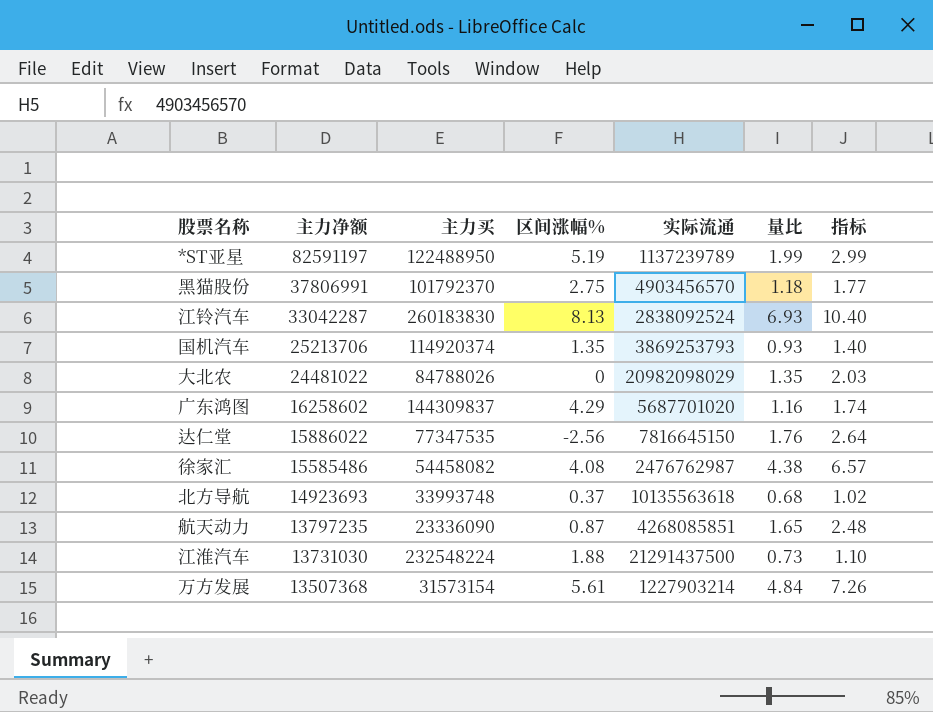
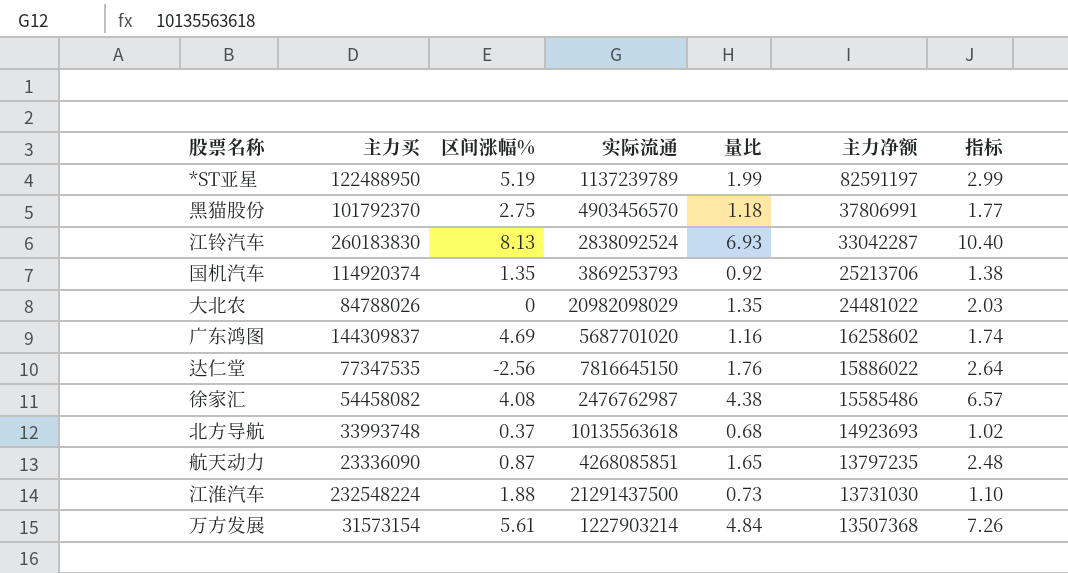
column 主力净额 | position: 2 -> 6
国机汽车 | 量比: 0.93 -> 0.92
国机汽车 | 指标: 1.40 -> 1.38
广东鸿图 | 区间涨幅%: 4.29 -> 4.69

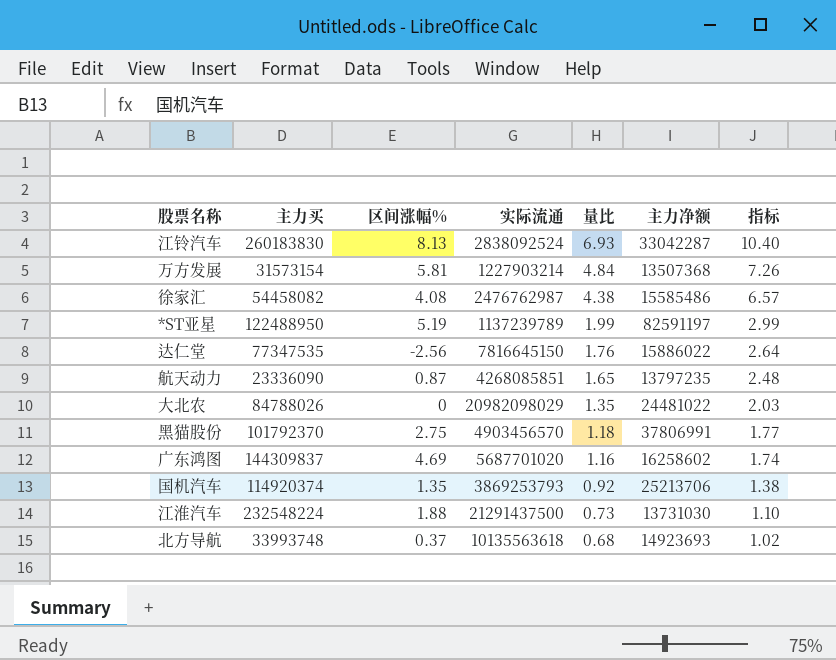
row order: 主力净额 descending -> 量比 descending
万方发展 | 区间涨幅%: 5.61 -> 5.81

